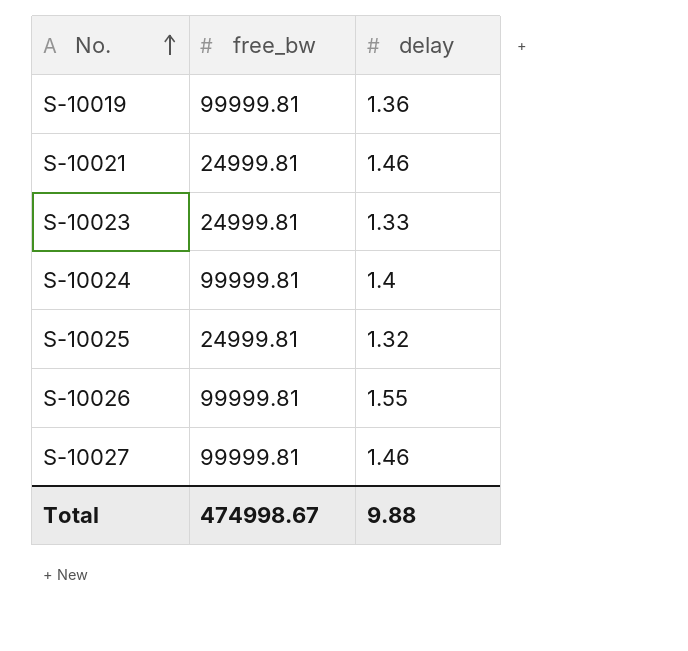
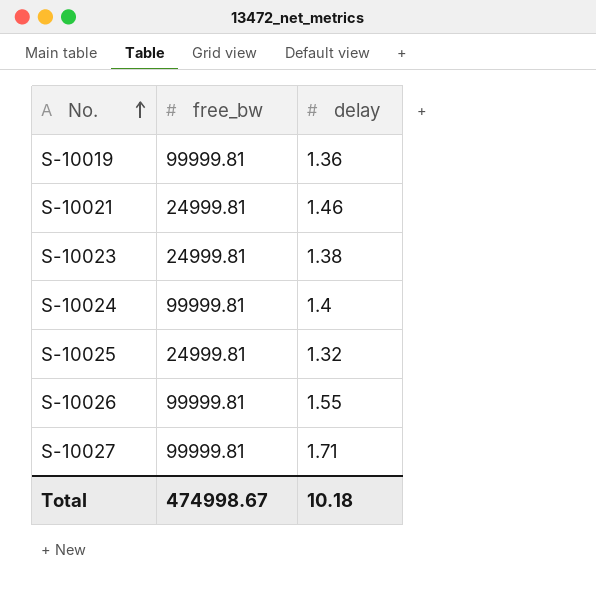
S-10023 | delay: 1.33 -> 1.38
S-10027 | delay: 1.46 -> 1.71
Total | delay: 9.88 -> 10.18

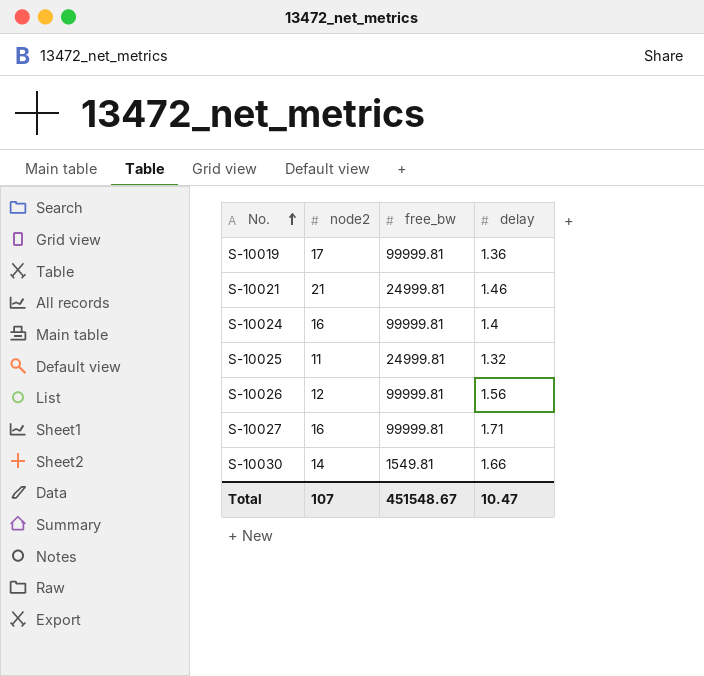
column node2 | position: none -> 2
row S-10023: 24999.81 | 1.38 -> none
S-10026 | delay: 1.55 -> 1.56
row S-10030: none -> 14 | 1549.81 | 1.66
Total | free_bw: 474998.67 -> 451548.67
Total | delay: 10.18 -> 10.47

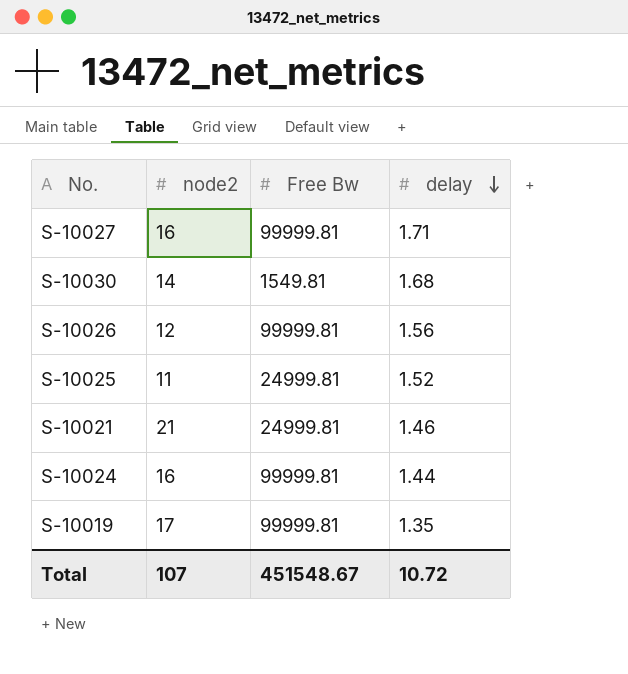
row order: No. ascending -> delay descending
column name: free_bw -> Free Bw
S-10030 | delay: 1.66 -> 1.68
S-10025 | delay: 1.32 -> 1.52
S-10024 | delay: 1.4 -> 1.44
S-10019 | delay: 1.36 -> 1.35
Total | delay: 10.47 -> 10.72

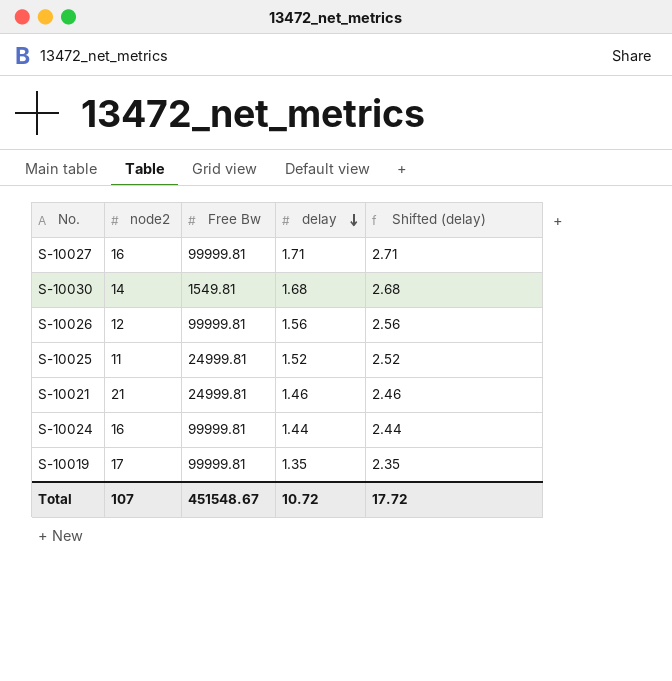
column Shifted (delay) | formula: none -> [delay] + 1

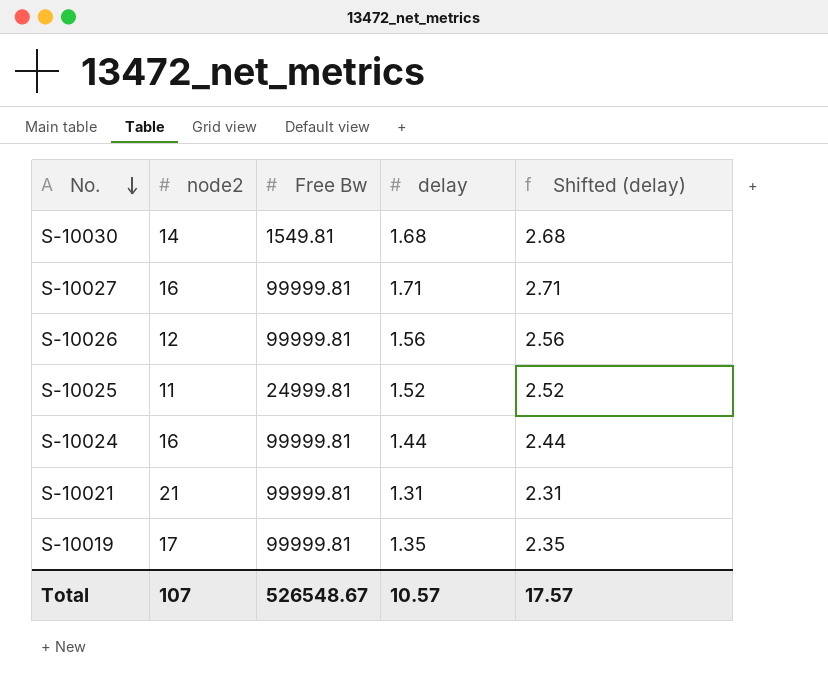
row order: delay descending -> No. descending
S-10021 | Free Bw: 24999.81 -> 99999.81
S-10021 | delay: 1.46 -> 1.31
S-10021 | Shifted (delay): 2.46 -> 2.31
Total | Free Bw: 451548.67 -> 526548.67
Total | delay: 10.72 -> 10.57
Total | Shifted (delay): 17.72 -> 17.57

